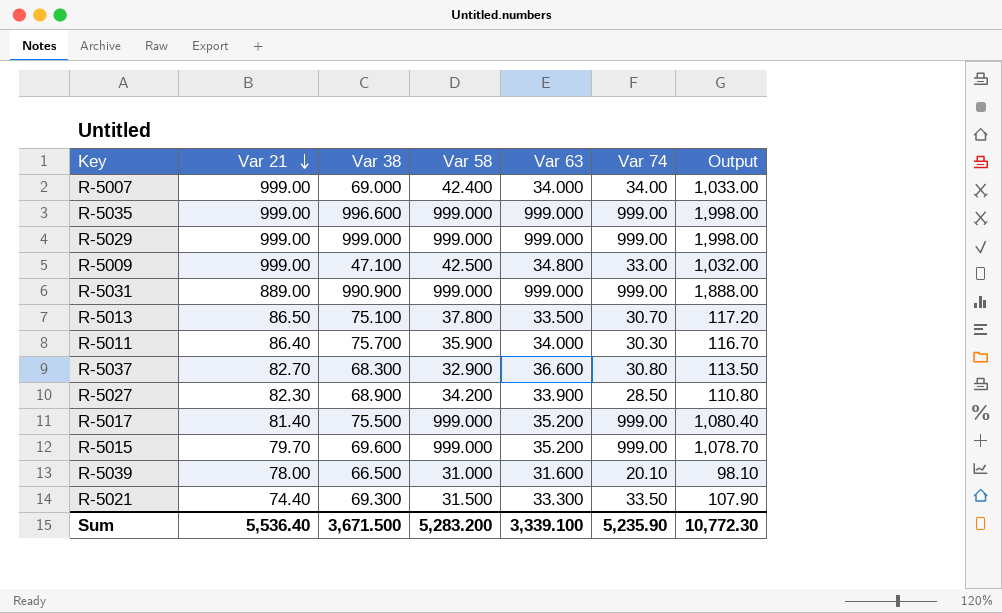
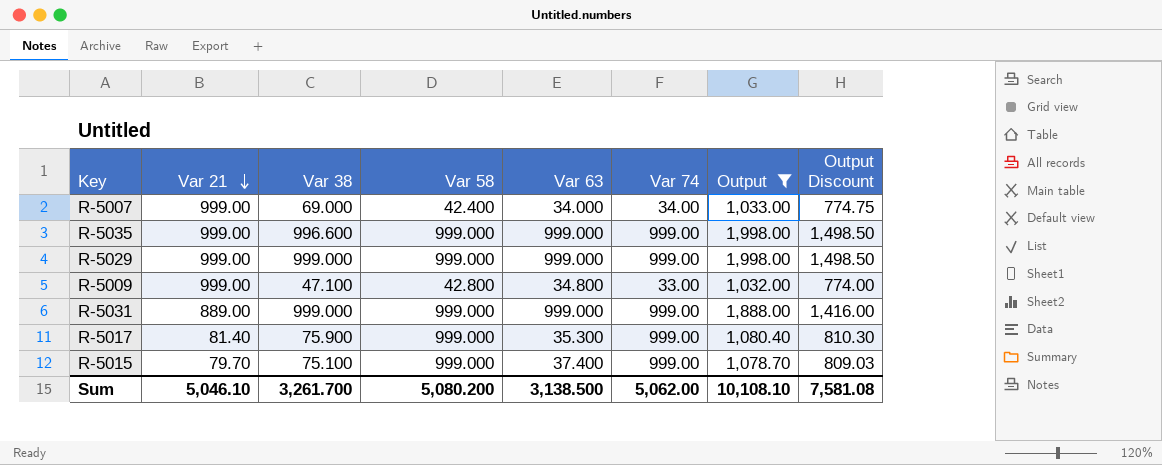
filter: none -> Output >= 1,032.00
column Output Discount | formula: none -> [Output] * 0.75
R-5009 | Var 58: 42.500 -> 42.800
R-5031 | Var 38: 990.900 -> 999.000
R-5017 | Var 38: 75.500 -> 75.900
R-5017 | Var 63: 35.200 -> 35.300
R-5015 | Var 38: 69.600 -> 75.100
R-5015 | Var 63: 35.200 -> 37.400
Sum | Var 21: 5,536.40 -> 5,046.10
Sum | Var 38: 3,671.500 -> 3,261.700
Sum | Var 58: 5,283.200 -> 5,080.200
Sum | Var 63: 3,339.100 -> 3,138.500
Sum | Var 74: 5,235.90 -> 5,062.00
Sum | Output: 10,772.30 -> 10,108.10

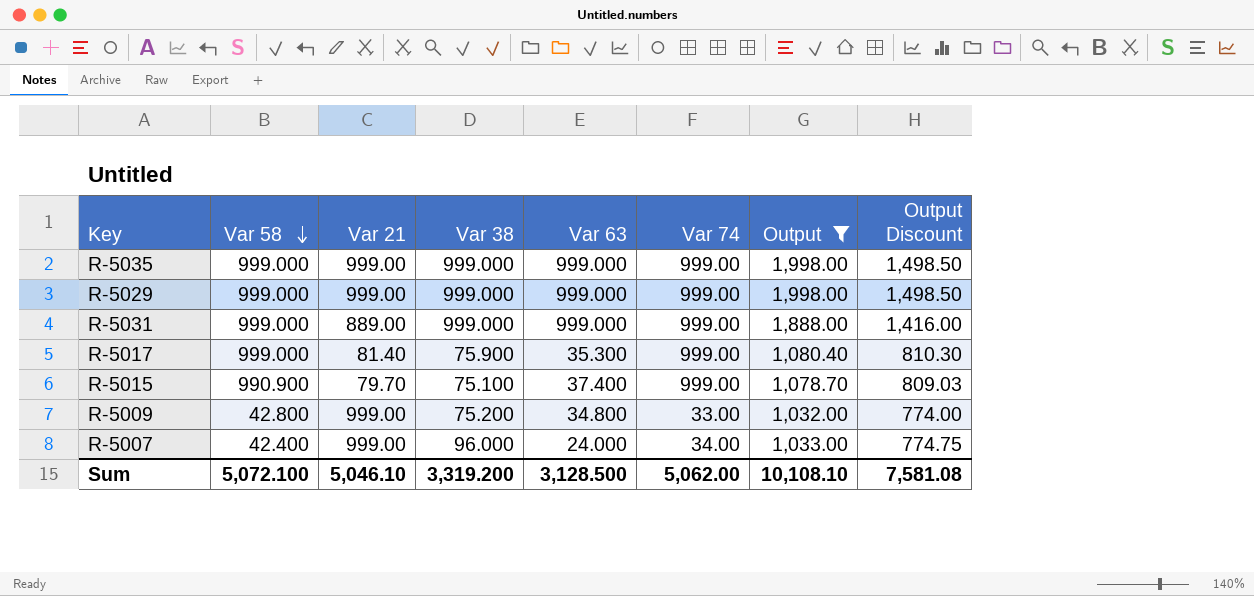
row order: Var 21 descending -> Var 58 descending
column Var 58 | position: 4 -> 2
R-5035 | Var 38: 996.600 -> 999.000
R-5015 | Var 58: 999.000 -> 990.900
R-5009 | Var 38: 47.100 -> 75.200
R-5007 | Var 38: 69.000 -> 96.000
R-5007 | Var 63: 34.000 -> 24.000
Sum | Var 58: 5,080.200 -> 5,072.100
Sum | Var 38: 3,261.700 -> 3,319.200
Sum | Var 63: 3,138.500 -> 3,128.500

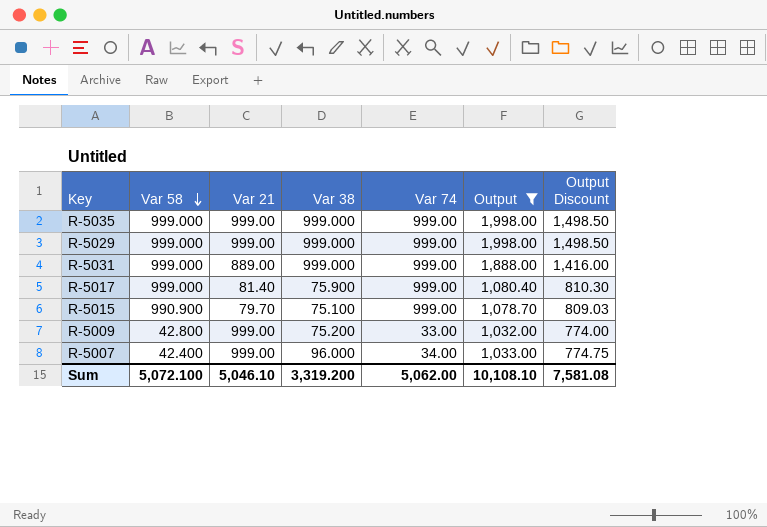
column Var 63 | position: 5 -> none

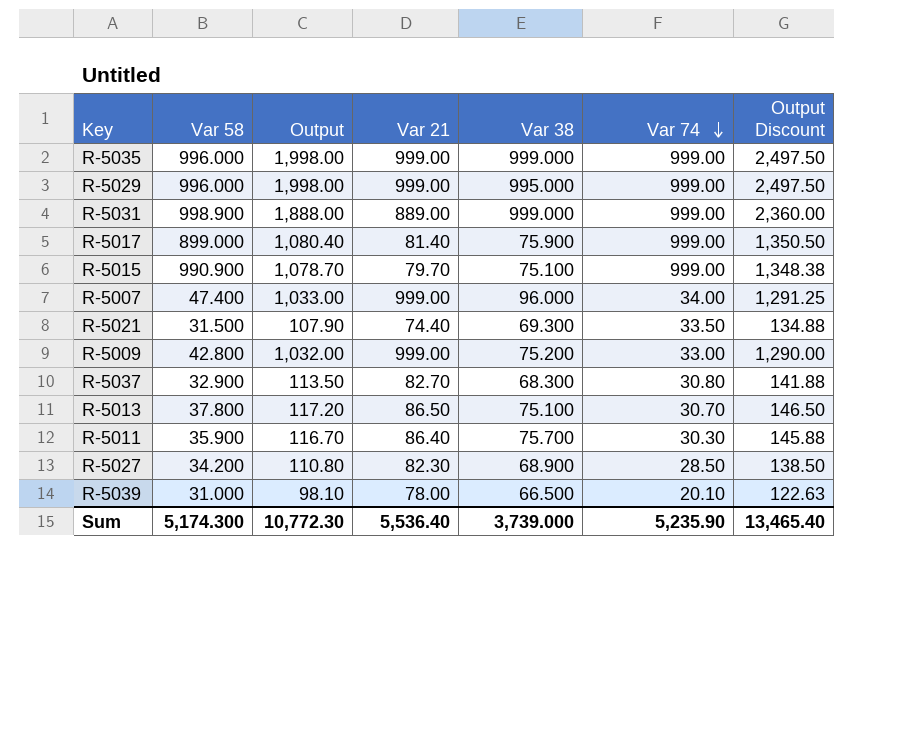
filter: Output >= 1,032.00 -> none
row order: Var 58 descending -> Var 74 descending
column Output | position: 6 -> 3
column Output Discount | formula: [Output] * 0.75 -> [Output] * 1.25
R-5035 | Var 58: 999.000 -> 996.000
R-5029 | Var 58: 999.000 -> 996.000
R-5029 | Var 38: 999.000 -> 995.000
R-5031 | Var 58: 999.000 -> 998.900
R-5017 | Var 58: 999.000 -> 899.000
R-5007 | Var 58: 42.400 -> 47.400
Sum | Var 58: 5,072.100 -> 5,174.300
Sum | Output: 10,108.10 -> 10,772.30
Sum | Var 21: 5,046.10 -> 5,536.40
Sum | Var 38: 3,319.200 -> 3,739.000
Sum | Var 74: 5,062.00 -> 5,235.90
Sum | Output Discount: 7,581.08 -> 13,465.40

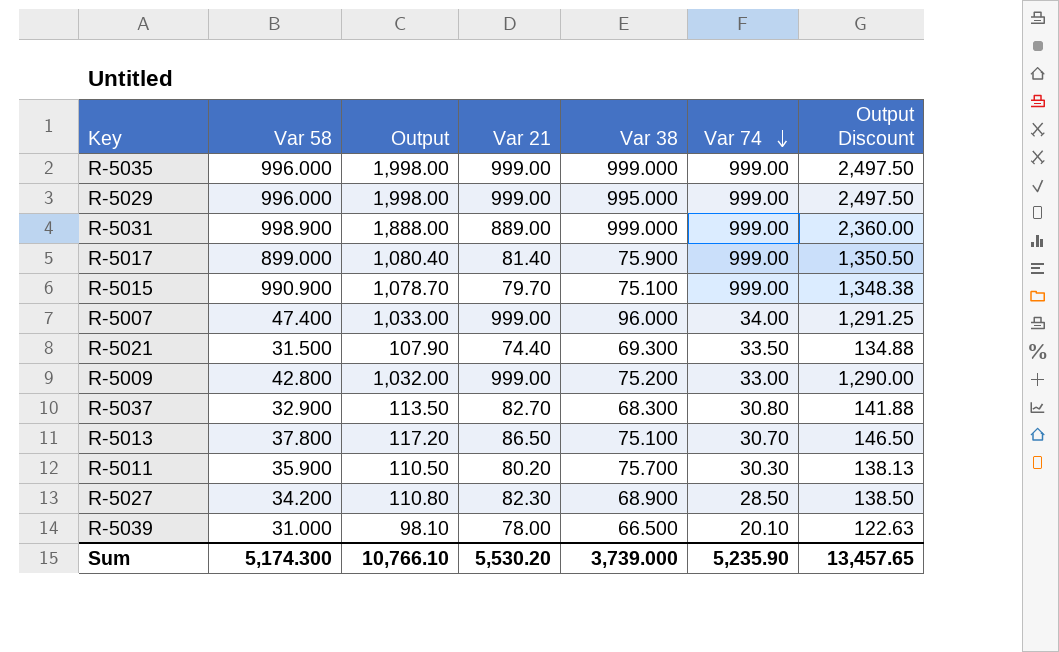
R-5011 | Output: 116.70 -> 110.50
R-5011 | Var 21: 86.40 -> 80.20
R-5011 | Output Discount: 145.88 -> 138.13
Sum | Output: 10,772.30 -> 10,766.10
Sum | Var 21: 5,536.40 -> 5,530.20
Sum | Output Discount: 13,465.40 -> 13,457.65

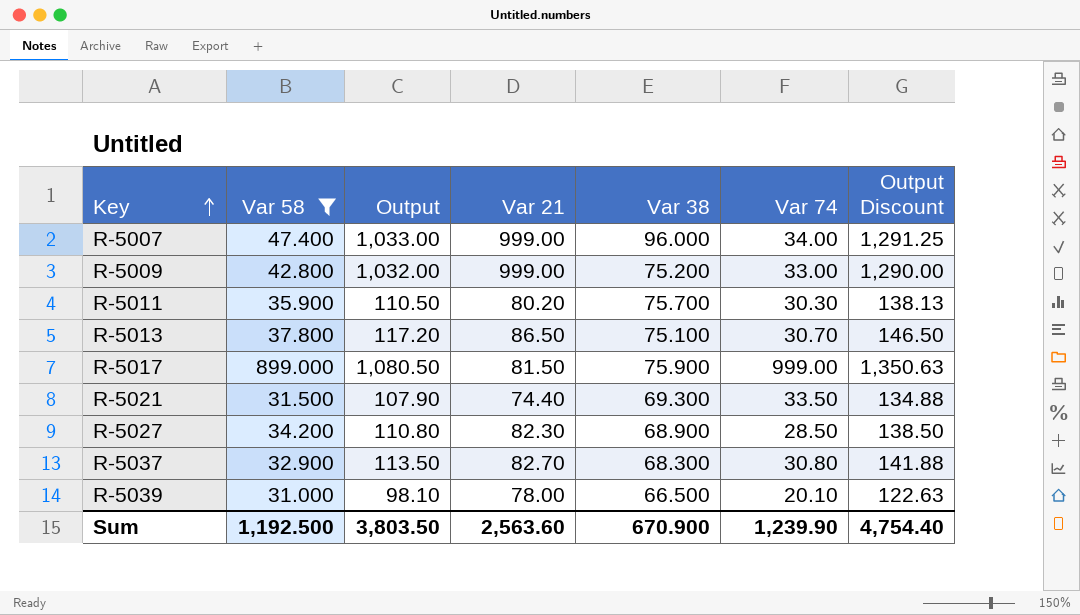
filter: none -> Var 58 <= 899.000
row order: Var 74 descending -> Key ascending
R-5017 | Output: 1,080.40 -> 1,080.50
R-5017 | Var 21: 81.40 -> 81.50
R-5017 | Output Discount: 1,350.50 -> 1,350.63
Sum | Var 58: 5,174.300 -> 1,192.500
Sum | Output: 10,766.10 -> 3,803.50
Sum | Var 21: 5,530.20 -> 2,563.60
Sum | Var 38: 3,739.000 -> 670.900
Sum | Var 74: 5,235.90 -> 1,239.90
Sum | Output Discount: 13,457.65 -> 4,754.40

